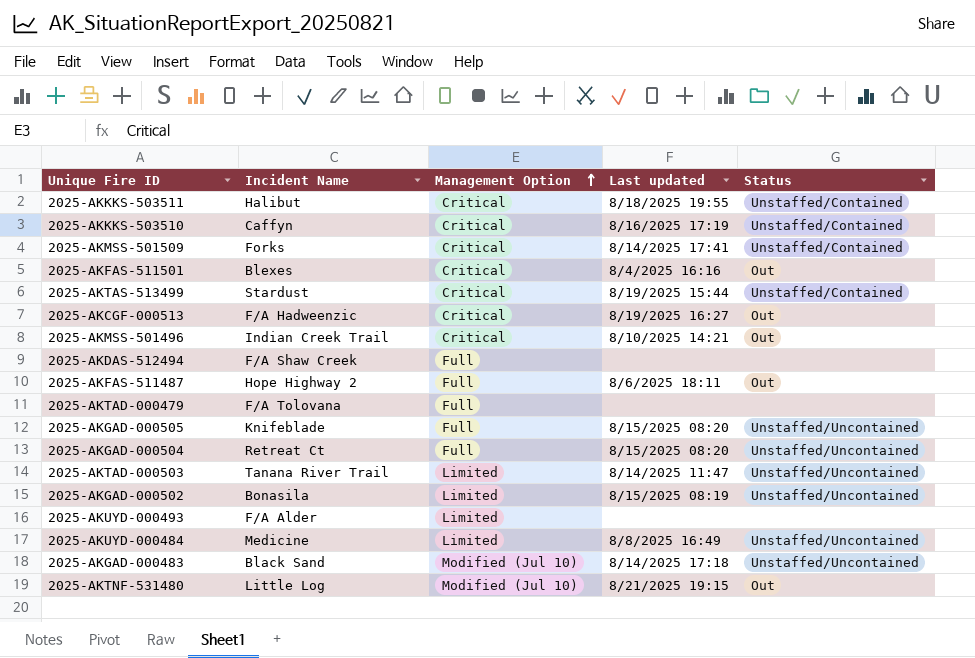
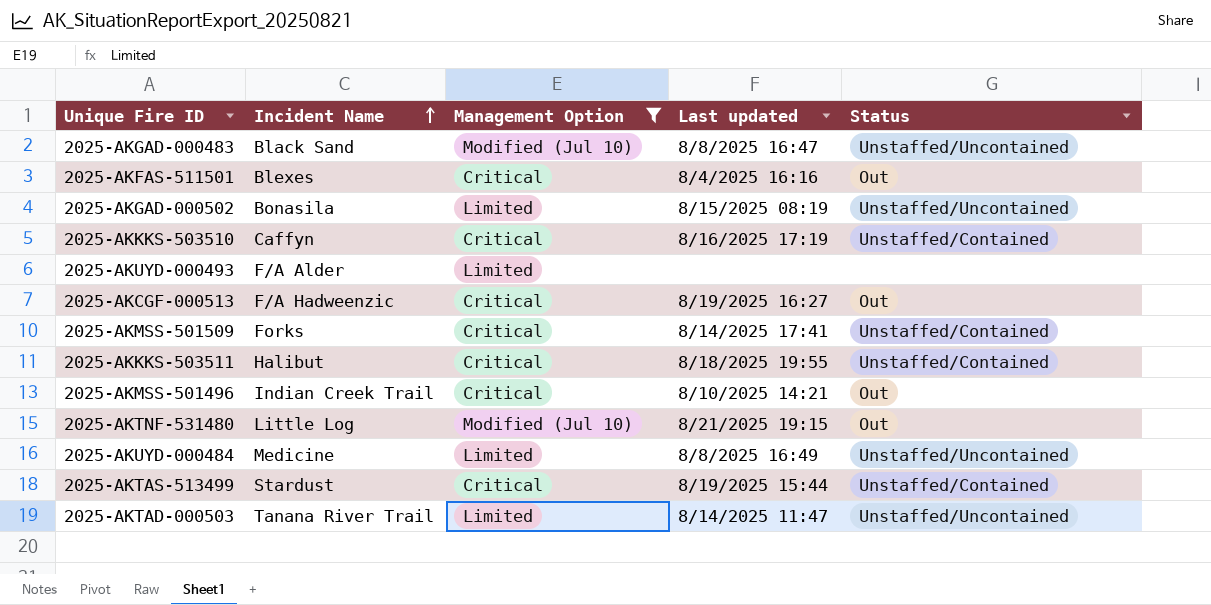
filter: none -> Management Option != Full
row order: Management Option ascending -> Incident Name ascending
2025-AKGAD-000483 | Last updated: 8/14/2025 17:18 -> 8/8/2025 16:47

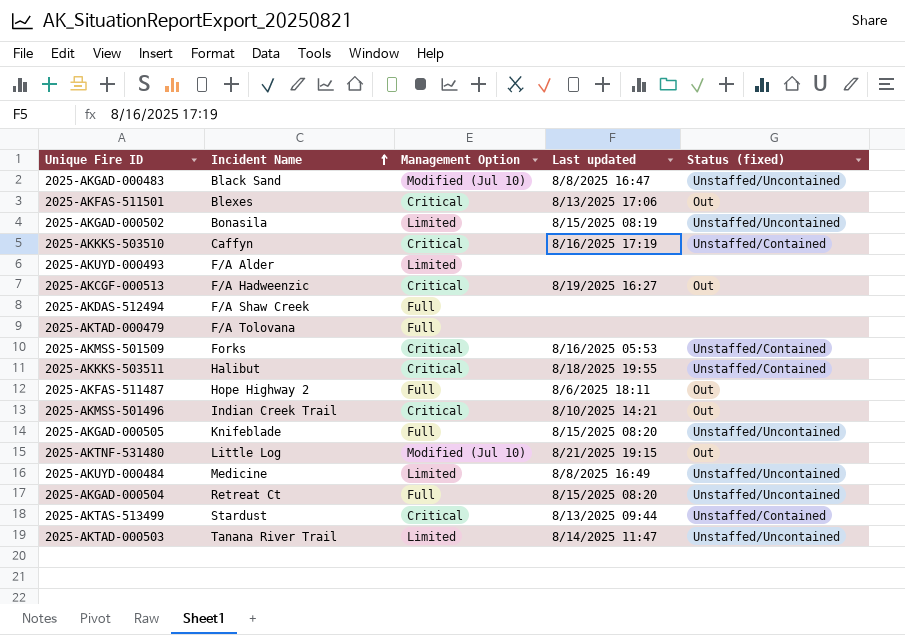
filter: Management Option != Full -> none
column name: Status -> Status (fixed)
2025-AKFAS-511501 | Last updated: 8/4/2025 16:16 -> 8/13/2025 17:06
2025-AKMSS-501509 | Last updated: 8/14/2025 17:41 -> 8/16/2025 05:53
2025-AKTAS-513499 | Last updated: 8/19/2025 15:44 -> 8/13/2025 09:44

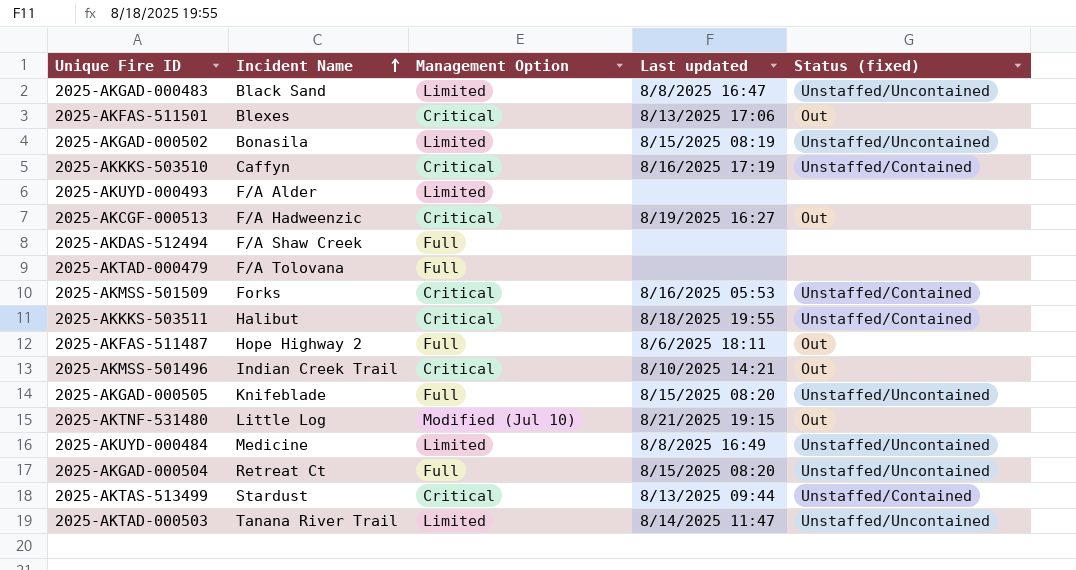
2025-AKGAD-000483 | Management Option: Modified (Jul 10) -> Limited

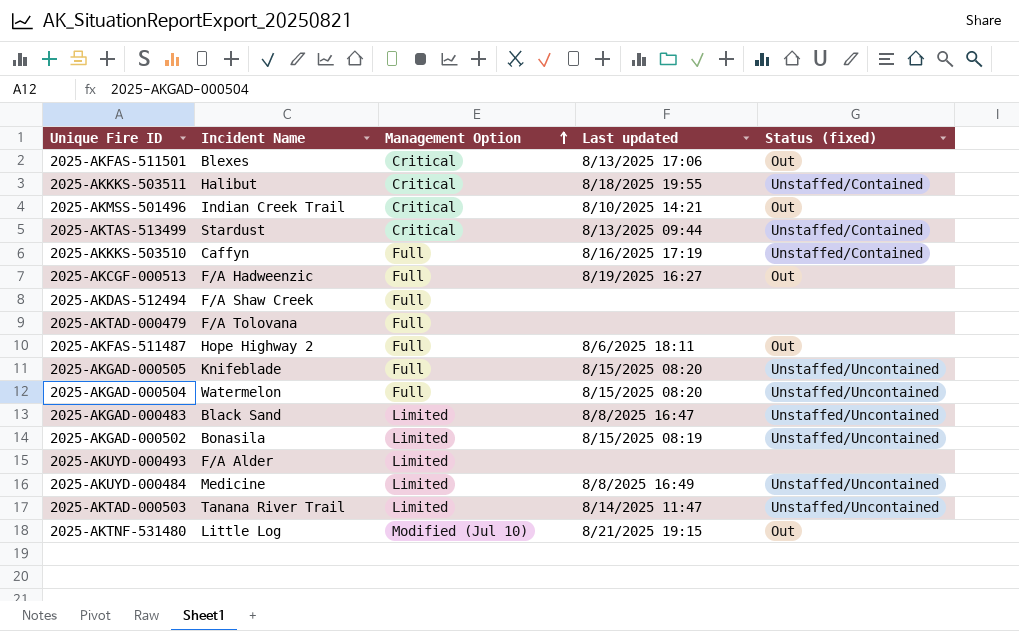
row order: Incident Name ascending -> Management Option ascending
row 2025-AKMSS-501509: Forks | Critical | 8/16/2025 05:53 | Unstaffed/Contained -> none
2025-AKKKS-503510 | Management Option: Critical -> Full
2025-AKCGF-000513 | Management Option: Critical -> Full
2025-AKGAD-000504 | Incident Name: Retreat Ct -> Watermelon

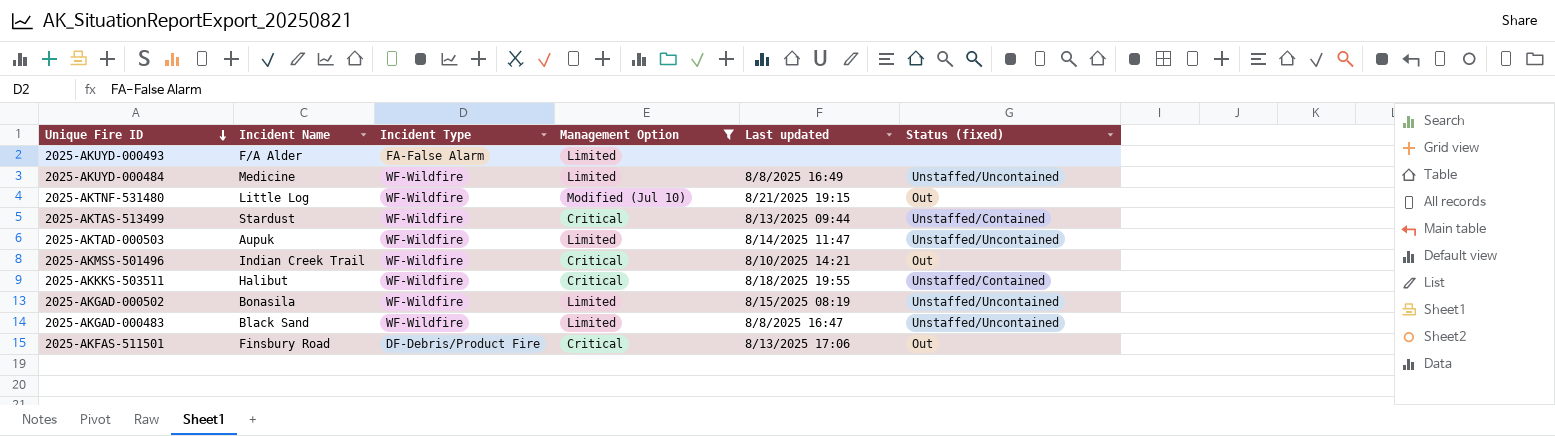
filter: none -> Management Option != Full
row order: Management Option ascending -> Unique Fire ID descending
column Incident Type | position: none -> 3
2025-AKTAD-000503 | Incident Name: Tanana River Trail -> Aupuk
2025-AKFAS-511501 | Incident Name: Blexes -> Finsbury Road

